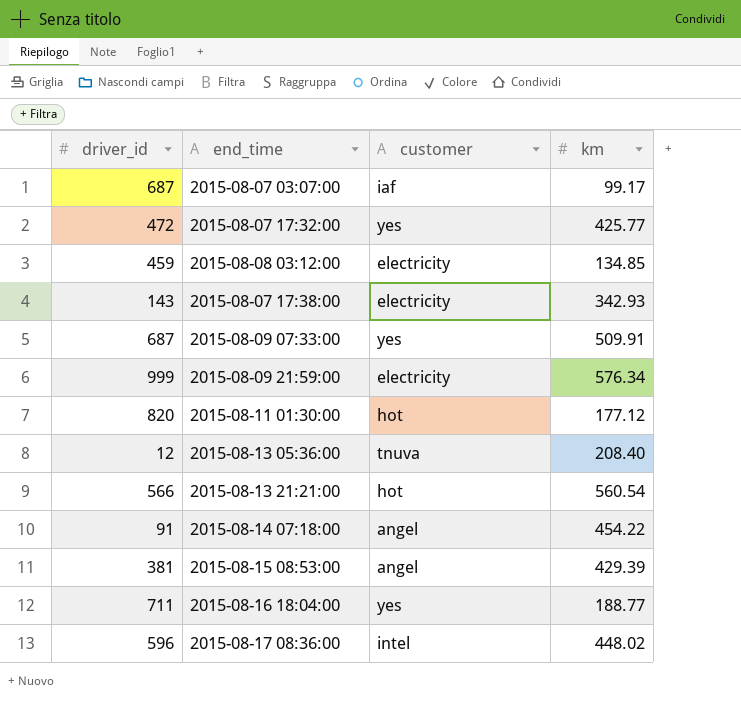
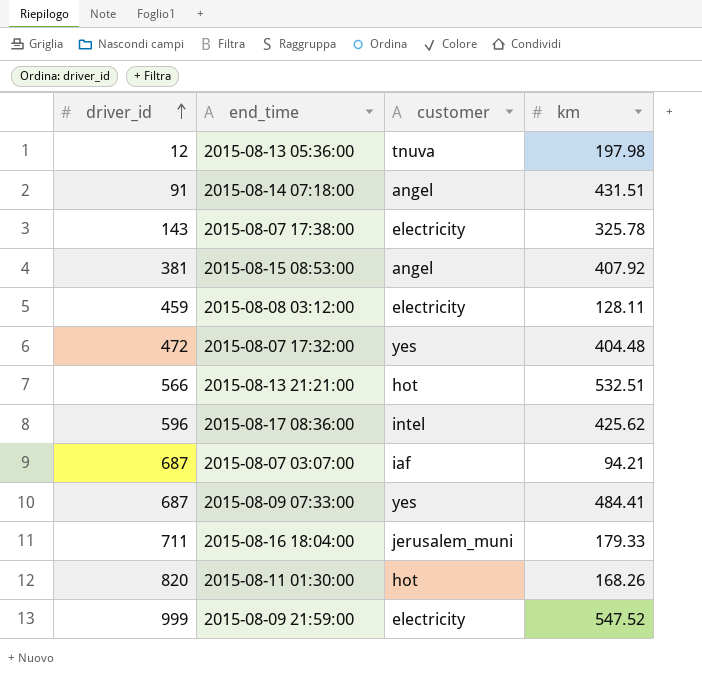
row order: none -> driver_id ascending
2015-08-13 05:36:00 | km: 208.40 -> 197.98
2015-08-14 07:18:00 | km: 454.22 -> 431.51
2015-08-07 17:38:00 | km: 342.93 -> 325.78
2015-08-15 08:53:00 | km: 429.39 -> 407.92
2015-08-08 03:12:00 | km: 134.85 -> 128.11
2015-08-07 17:32:00 | km: 425.77 -> 404.48
2015-08-13 21:21:00 | km: 560.54 -> 532.51
2015-08-17 08:36:00 | km: 448.02 -> 425.62
2015-08-07 03:07:00 | km: 99.17 -> 94.21
2015-08-09 07:33:00 | km: 509.91 -> 484.41
2015-08-16 18:04:00 | customer: yes -> jerusalem_muni
2015-08-16 18:04:00 | km: 188.77 -> 179.33
2015-08-11 01:30:00 | km: 177.12 -> 168.26
2015-08-09 21:59:00 | km: 576.34 -> 547.52

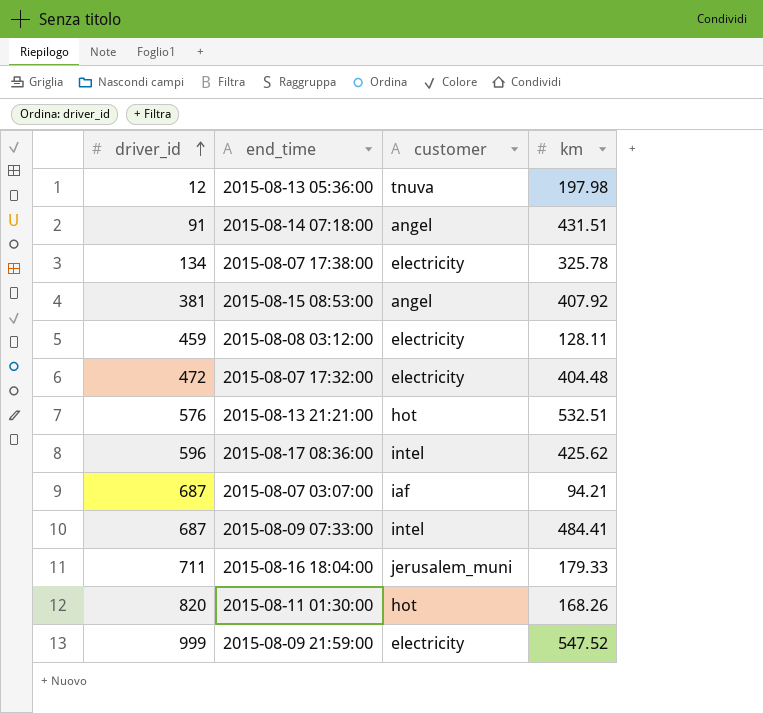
2015-08-07 17:38:00 | driver_id: 143 -> 134
2015-08-07 17:32:00 | customer: yes -> electricity
2015-08-13 21:21:00 | driver_id: 566 -> 576
2015-08-09 07:33:00 | customer: yes -> intel

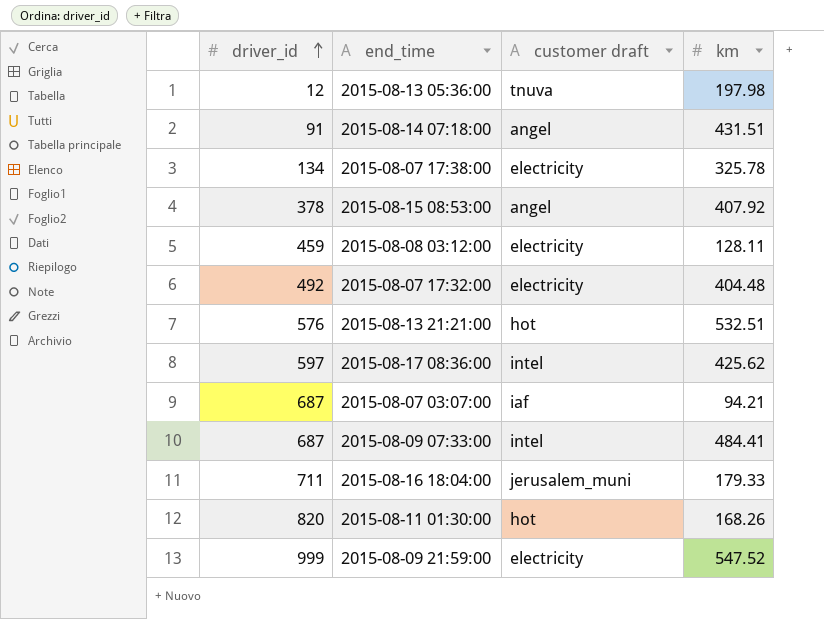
column name: customer -> customer draft
2015-08-15 08:53:00 | driver_id: 381 -> 378
2015-08-07 17:32:00 | driver_id: 472 -> 492
2015-08-17 08:36:00 | driver_id: 596 -> 597

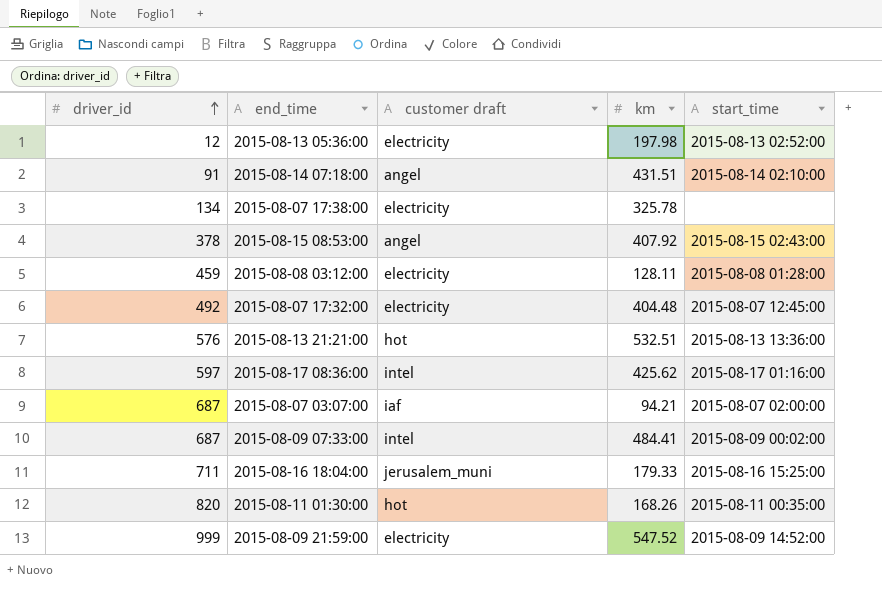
column start_time | position: none -> 5
2015-08-13 05:36:00 | customer draft: tnuva -> electricity

